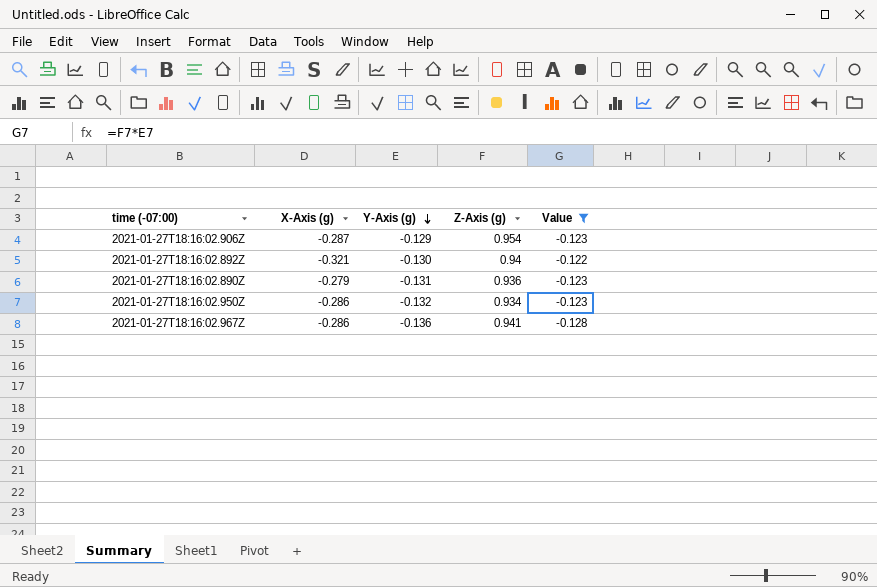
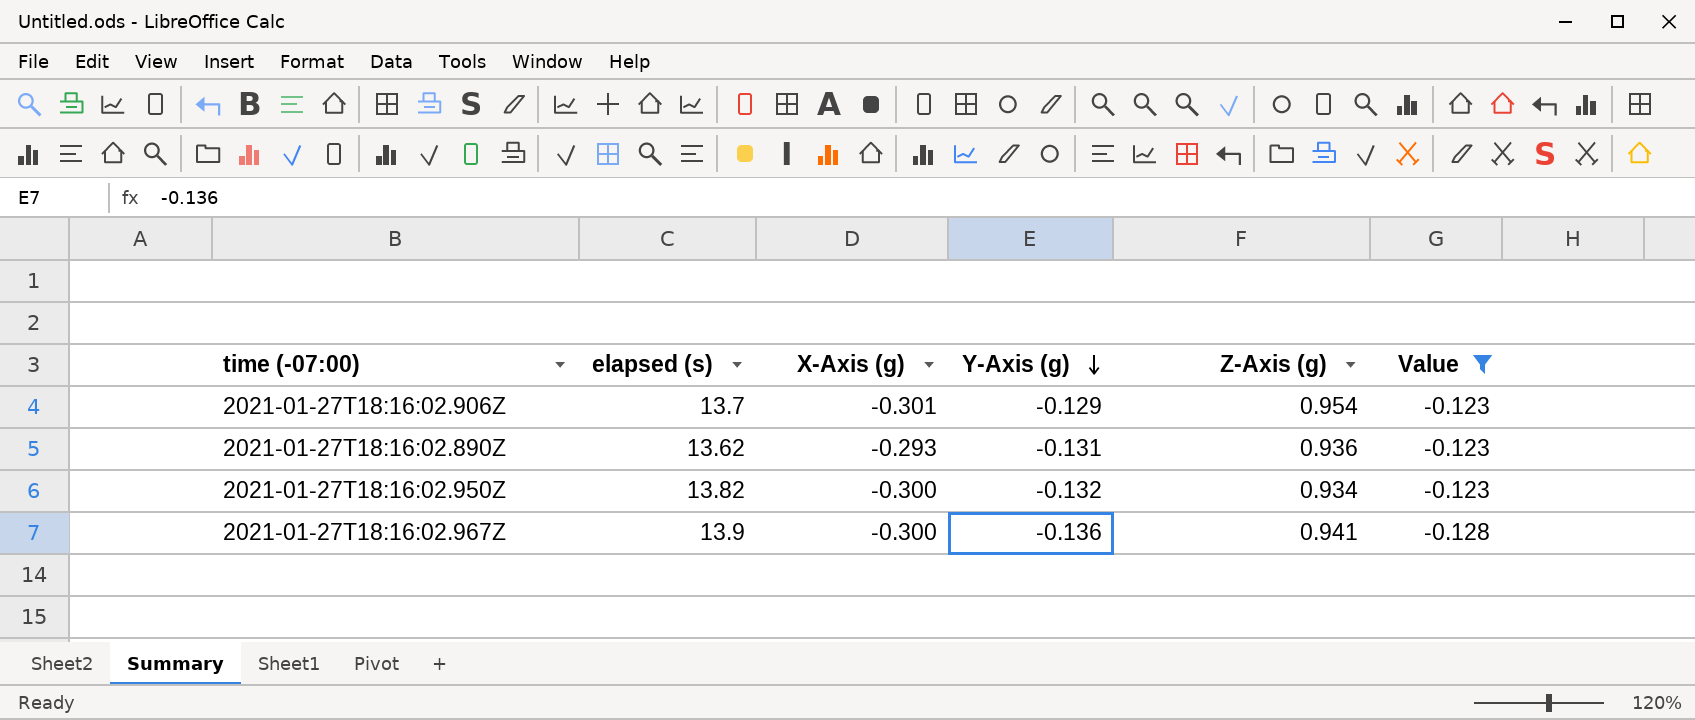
column elapsed (s) | position: none -> 2
row 2021-01-27T18:16:02.892Z: -0.321 | -0.130 | 0.94 | -0.122 -> none
2021-01-27T18:16:02.906Z | X-Axis (g): -0.287 -> -0.301
2021-01-27T18:16:02.890Z | X-Axis (g): -0.279 -> -0.293
2021-01-27T18:16:02.950Z | X-Axis (g): -0.286 -> -0.300
2021-01-27T18:16:02.967Z | X-Axis (g): -0.286 -> -0.300

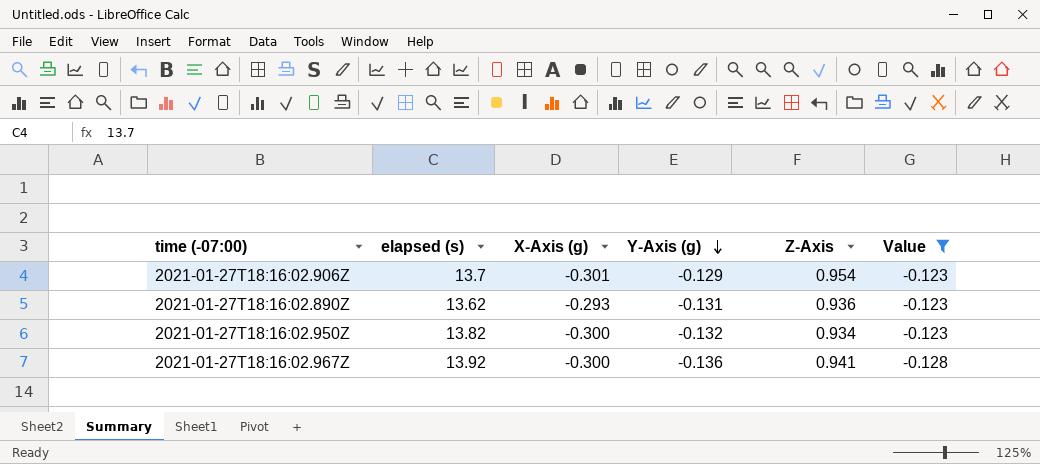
column name: Z-Axis (g) -> Z-Axis
2021-01-27T18:16:02.967Z | elapsed (s): 13.9 -> 13.92

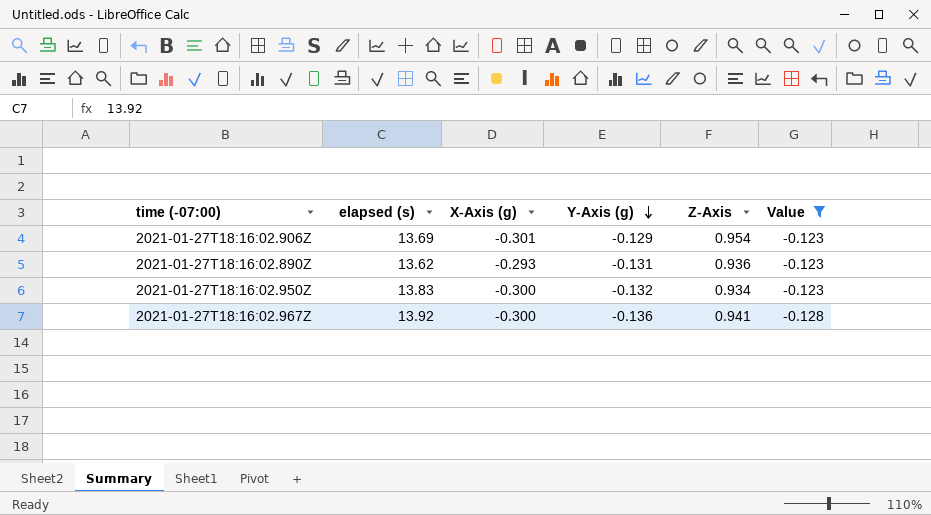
2021-01-27T18:16:02.906Z | elapsed (s): 13.7 -> 13.69
2021-01-27T18:16:02.950Z | elapsed (s): 13.82 -> 13.83

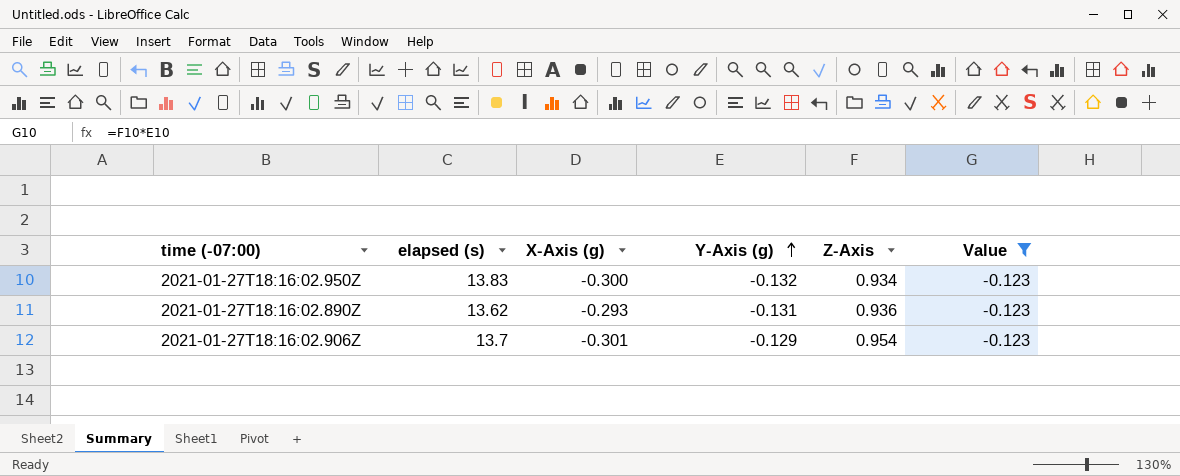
row order: Y-Axis (g) descending -> Y-Axis (g) ascending
row 2021-01-27T18:16:02.967Z: 13.92 | -0.300 | -0.136 | 0.941 | -0.128 -> none
2021-01-27T18:16:02.906Z | elapsed (s): 13.69 -> 13.7

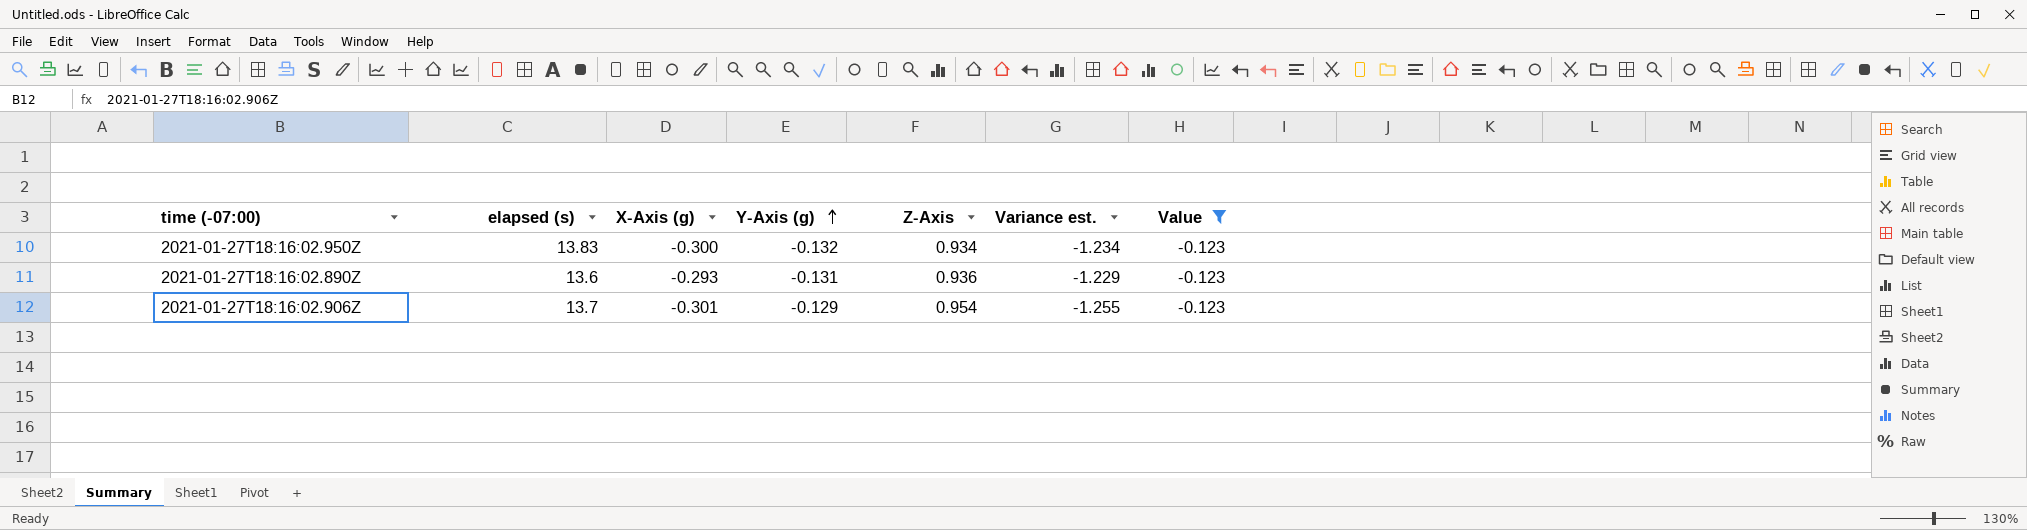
column Variance est. | formula: none -> [X-Axis (g)] - [Z-Axis]
2021-01-27T18:16:02.890Z | elapsed (s): 13.62 -> 13.6

